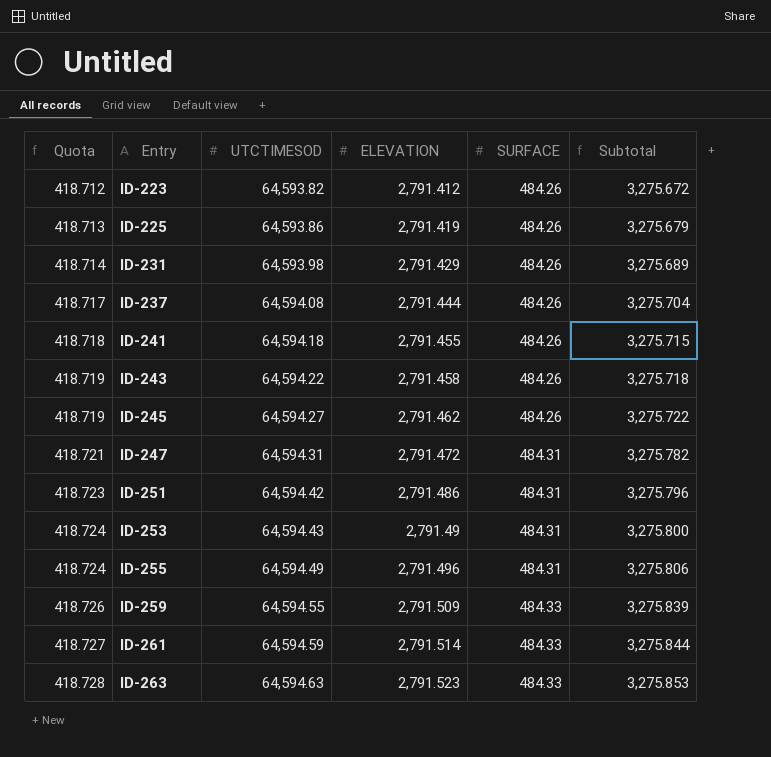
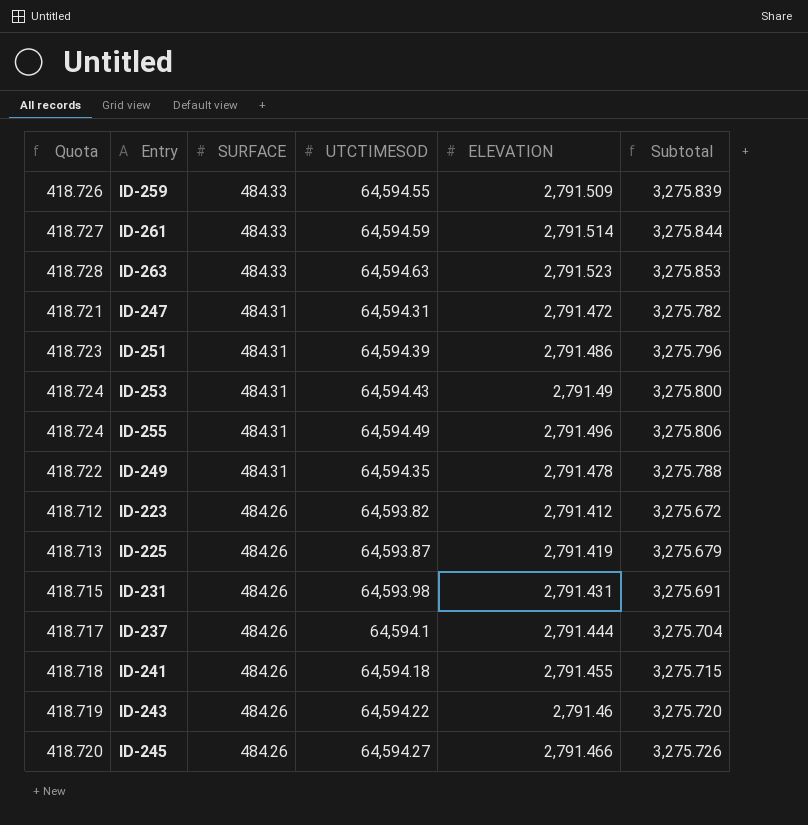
row order: Quota ascending -> SURFACE descending
column SURFACE | position: 5 -> 3
ID-251 | UTCTIMESOD: 64,594.42 -> 64,594.39
row ID-249: none -> 418.722 | 484.31 | 64,594.35 | 2,791.478 | 3,275.788
ID-225 | UTCTIMESOD: 64,593.86 -> 64,593.87
ID-231 | Quota: 418.714 -> 418.715
ID-231 | ELEVATION: 2,791.429 -> 2,791.431
ID-231 | Subtotal: 3,275.689 -> 3,275.691
ID-237 | UTCTIMESOD: 64,594.08 -> 64,594.1
ID-243 | ELEVATION: 2,791.458 -> 2,791.46
ID-243 | Subtotal: 3,275.718 -> 3,275.720
ID-245 | Quota: 418.719 -> 418.720
ID-245 | ELEVATION: 2,791.462 -> 2,791.466
ID-245 | Subtotal: 3,275.722 -> 3,275.726

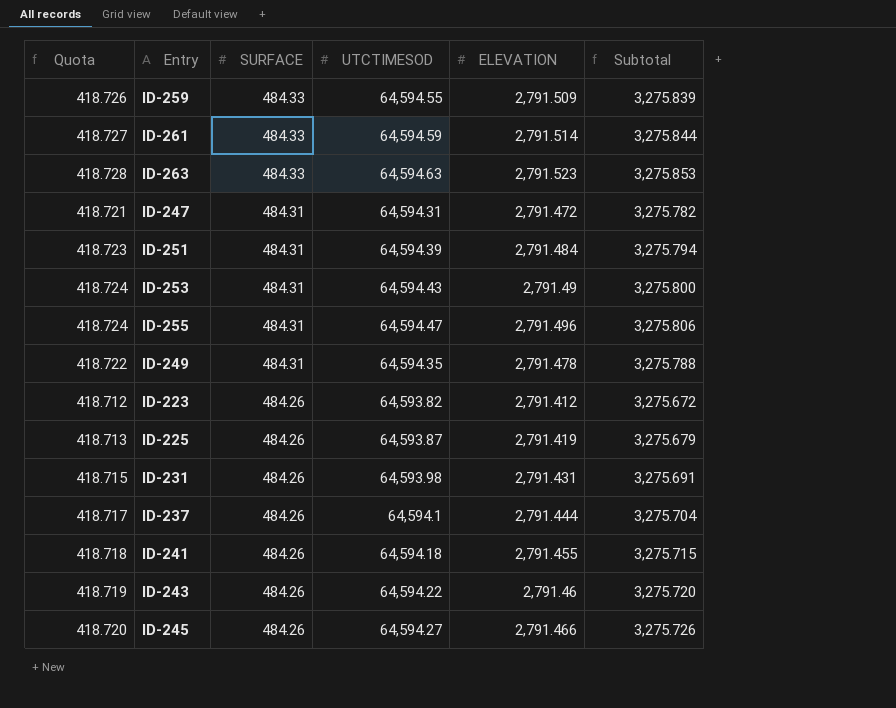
ID-251 | ELEVATION: 2,791.486 -> 2,791.484
ID-251 | Subtotal: 3,275.796 -> 3,275.794
ID-255 | UTCTIMESOD: 64,594.49 -> 64,594.47

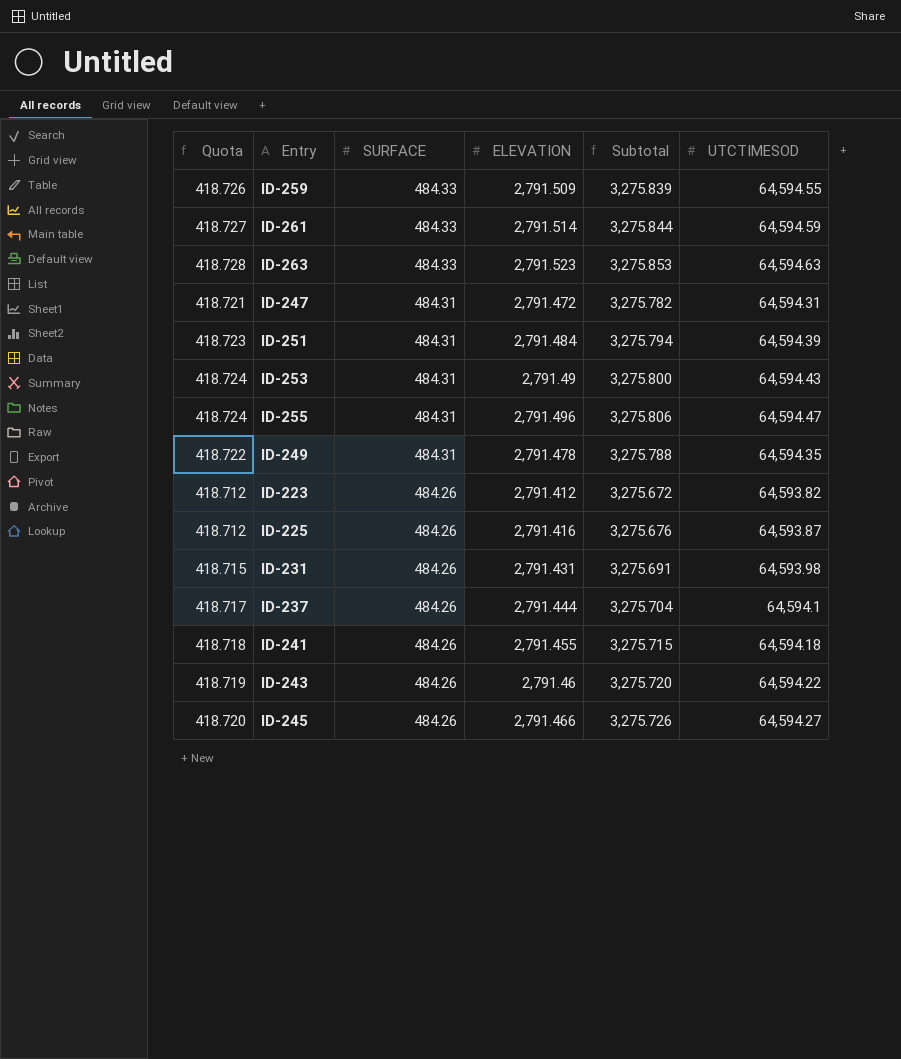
column UTCTIMESOD | position: 4 -> 6
ID-225 | Quota: 418.713 -> 418.712
ID-225 | ELEVATION: 2,791.419 -> 2,791.416
ID-225 | Subtotal: 3,275.679 -> 3,275.676

